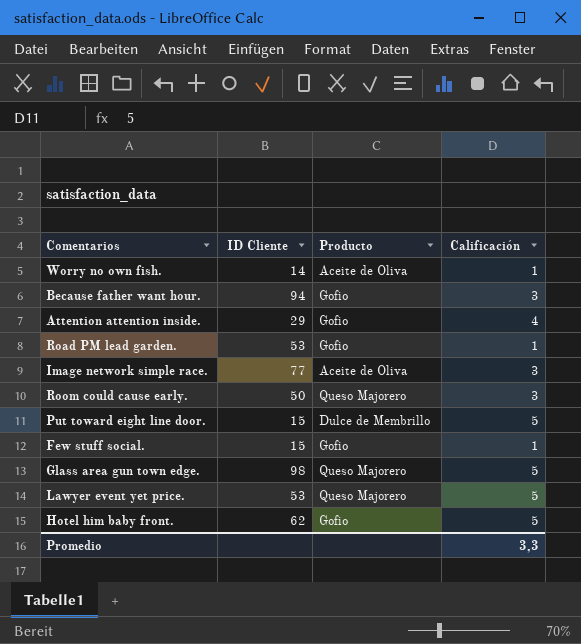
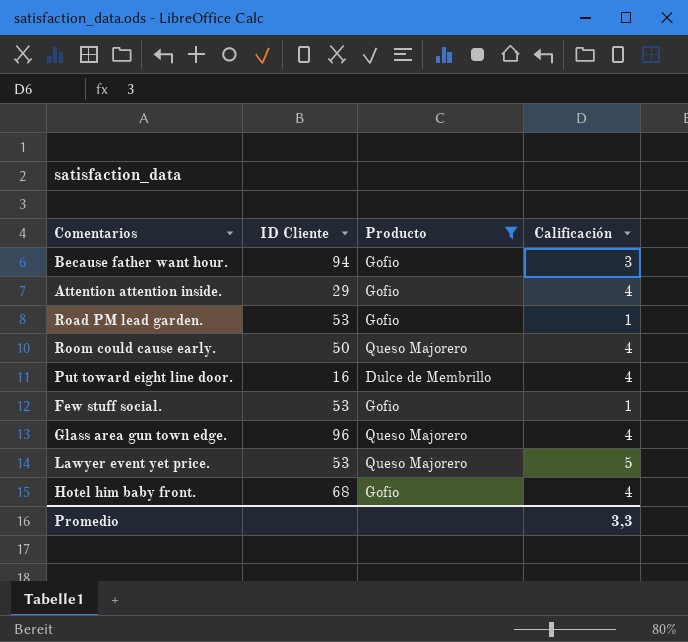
filter: none -> Producto != Aceite de Oliva
Room could cause early. | Calificación: 3 -> 4
Put toward eight line door. | ID Cliente: 15 -> 16
Put toward eight line door. | Calificación: 5 -> 4
Few stuff social. | ID Cliente: 15 -> 53
Glass area gun town edge. | ID Cliente: 98 -> 96
Glass area gun town edge. | Calificación: 5 -> 4
Hotel him baby front. | ID Cliente: 62 -> 68
Hotel him baby front. | Calificación: 5 -> 4

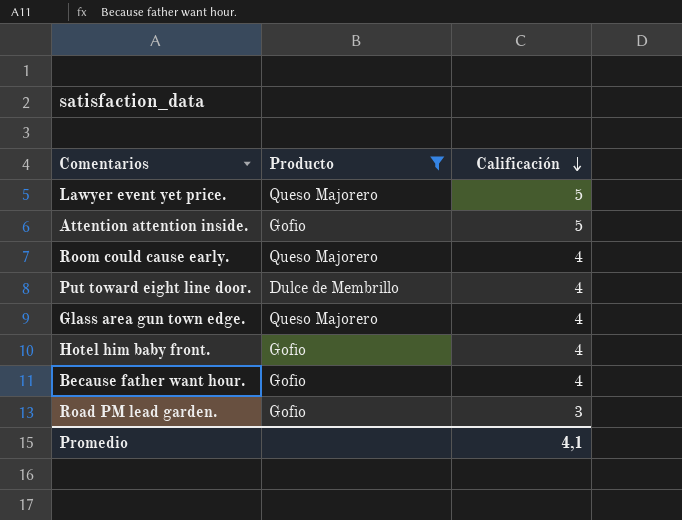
row order: none -> Calificación descending
column ID Cliente | position: 2 -> none
row Few stuff social.: 53 | Gofio | 1 -> none
Attention attention inside. | Calificación: 4 -> 5
Because father want hour. | Calificación: 3 -> 4
Road PM lead garden. | Calificación: 1 -> 3
Promedio | Calificación: 3,3 -> 4,1

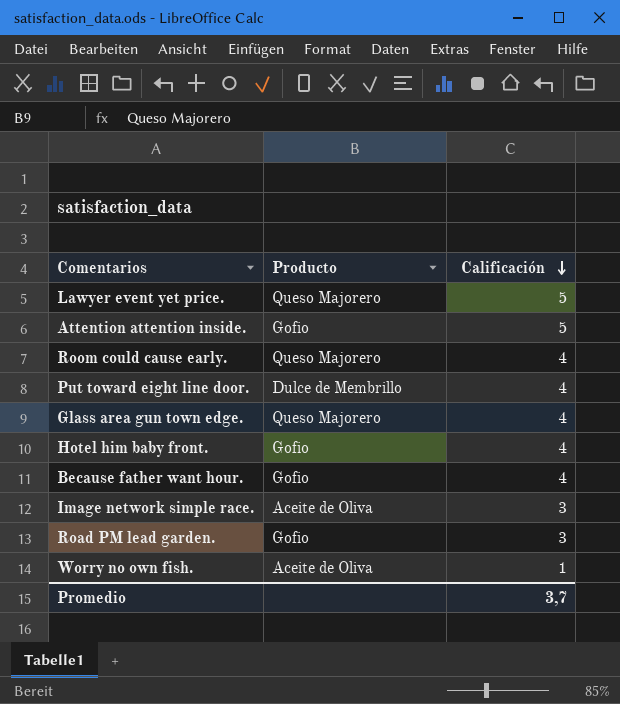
filter: Producto != Aceite de Oliva -> none
Promedio | Calificación: 4,1 -> 3,7

